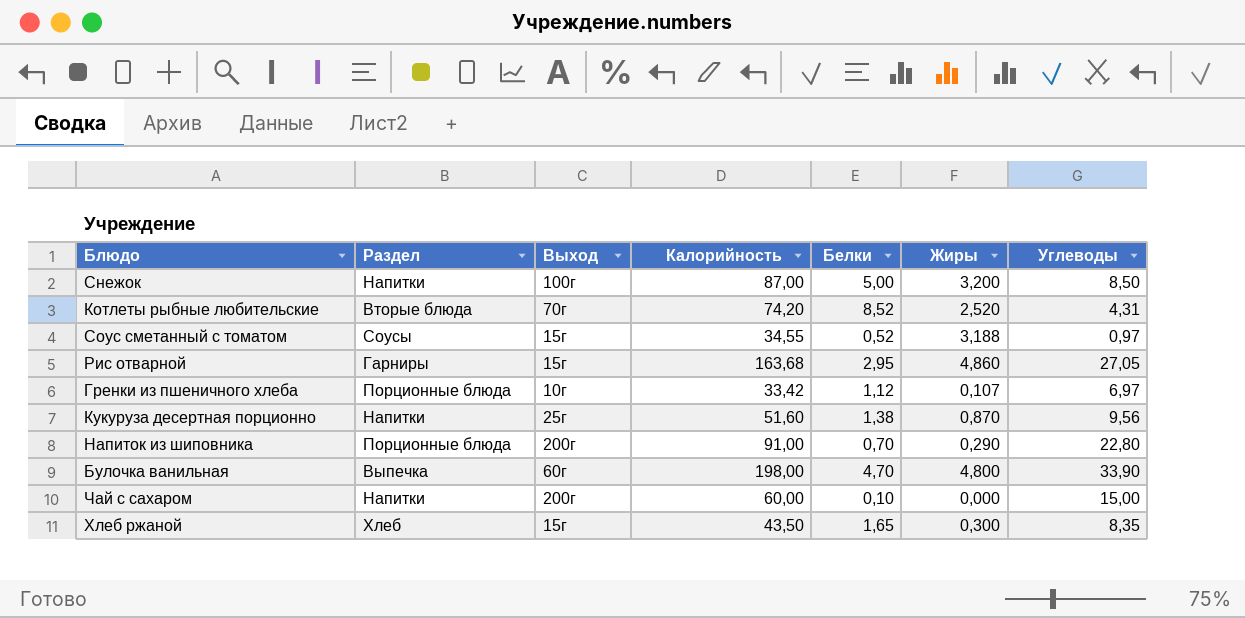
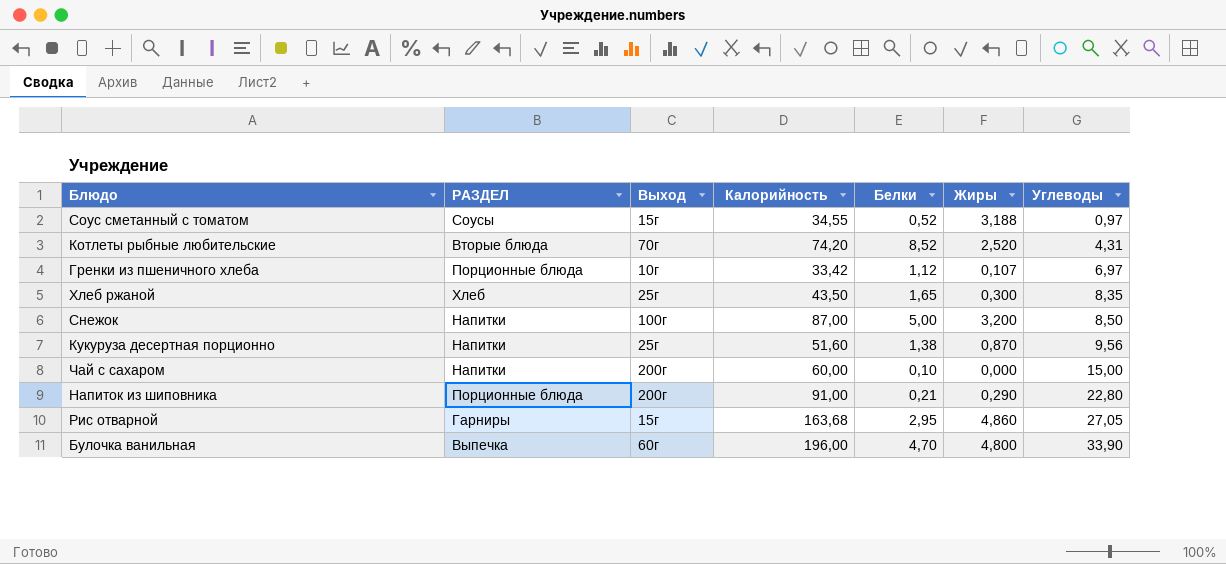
row order: none -> Углеводы ascending
column name: Раздел -> РАЗДЕЛ
Хлеб ржаной | Выход: 15г -> 25г
Напиток из шиповника | Белки: 0,70 -> 0,21
Булочка ванильная | Калорийность: 198,00 -> 196,00

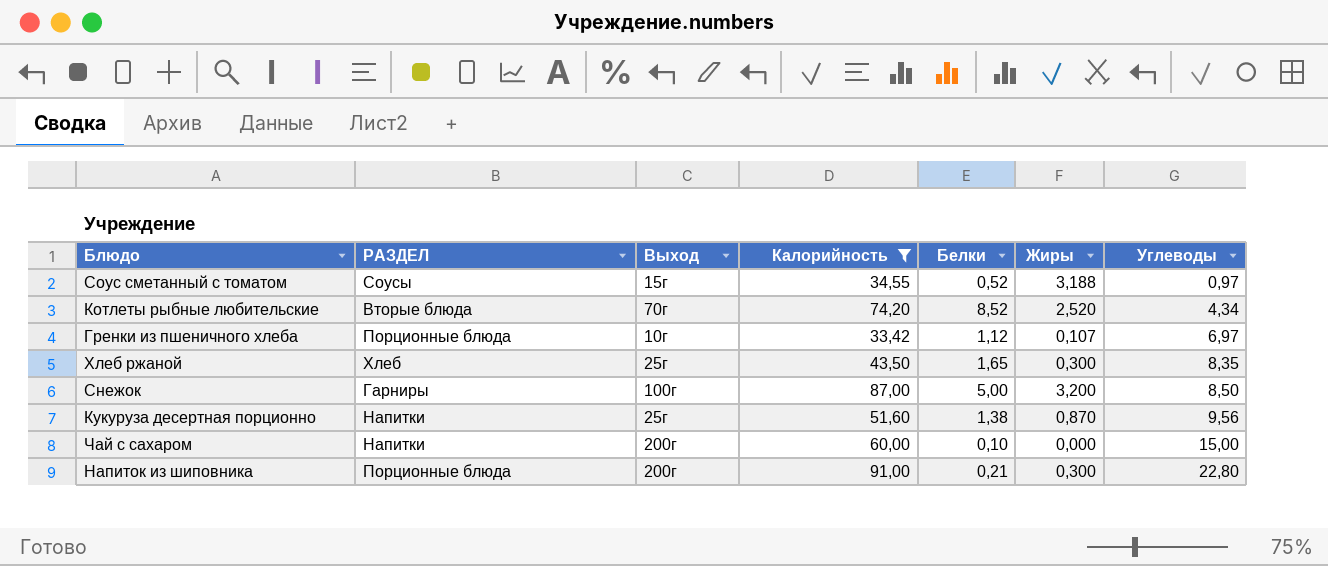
filter: none -> Калорийность <= 91,00
Котлеты рыбные любительские | Углеводы: 4,31 -> 4,34
Снежок | РАЗДЕЛ: Напитки -> Гарниры
Напиток из шиповника | Жиры: 0,290 -> 0,300

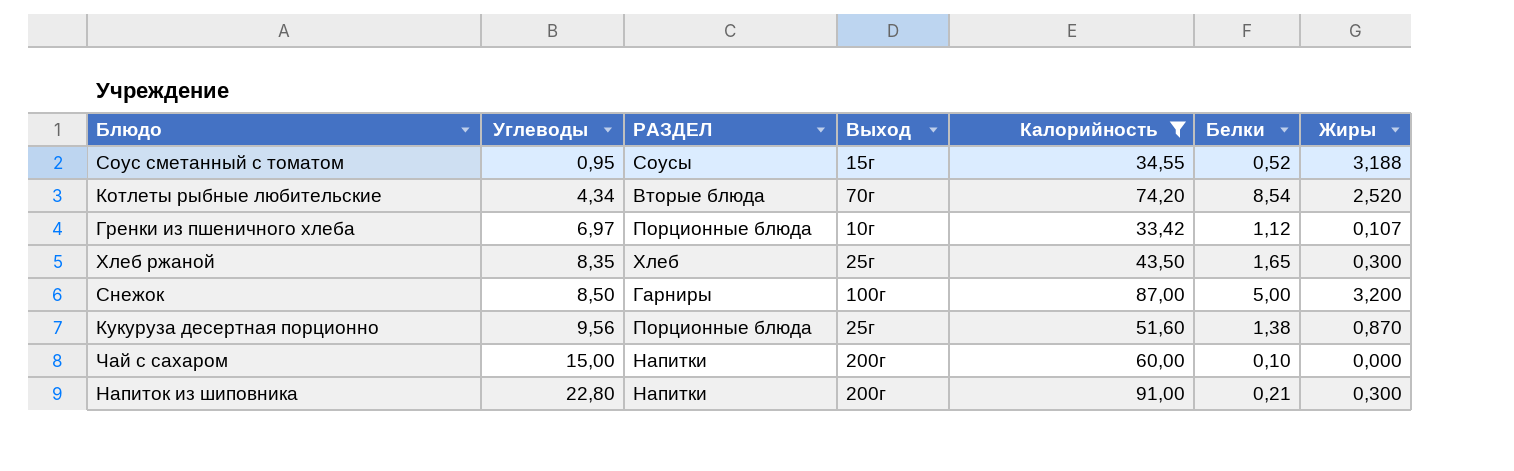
column Углеводы | position: 7 -> 2
Соус сметанный с томатом | Углеводы: 0,97 -> 0,95
Котлеты рыбные любительские | Белки: 8,52 -> 8,54
Кукуруза десертная порционно | РАЗДЕЛ: Напитки -> Порционные блюда
Напиток из шиповника | РАЗДЕЛ: Порционные блюда -> Напитки

